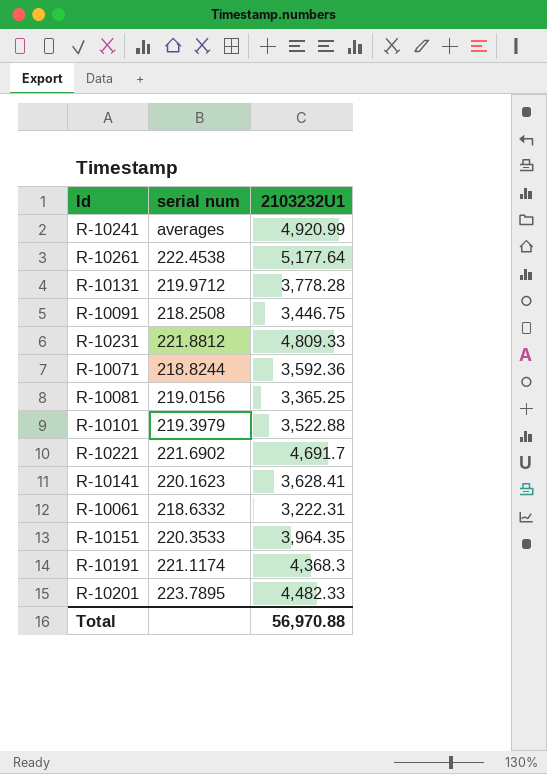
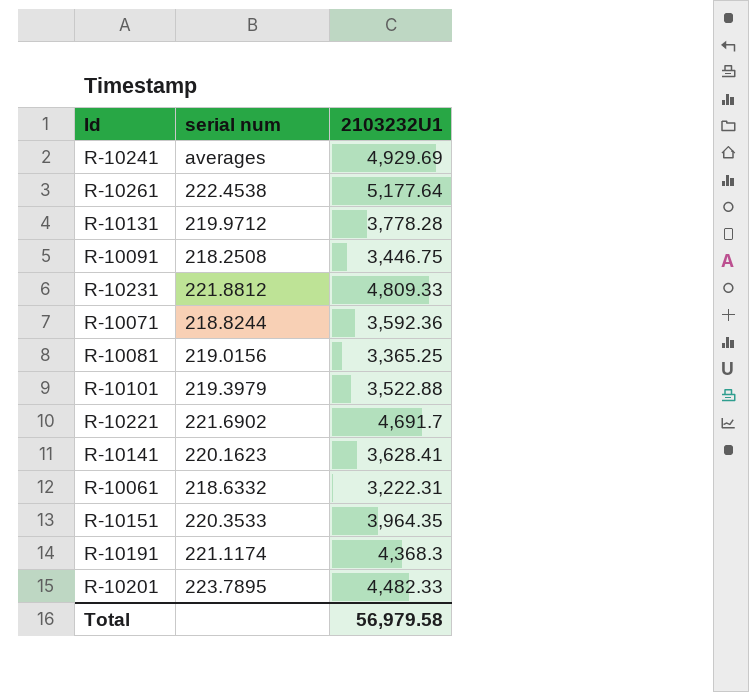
R-10241 | 2103232U1: 4,920.99 -> 4,929.69
Total | 2103232U1: 56,970.88 -> 56,979.58

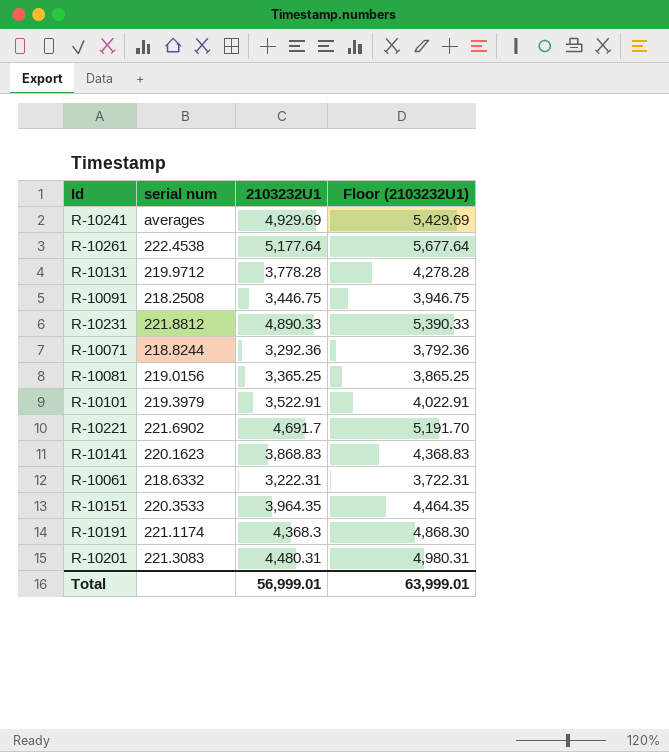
column Floor (2103232U1) | formula: none -> [2103232U1] + 500
R-10231 | 2103232U1: 4,809.33 -> 4,890.33
R-10071 | 2103232U1: 3,592.36 -> 3,292.36
R-10101 | 2103232U1: 3,522.88 -> 3,522.91
R-10141 | 2103232U1: 3,628.41 -> 3,868.83
R-10201 | serial num: 223.7895 -> 221.3083
R-10201 | 2103232U1: 4,482.33 -> 4,480.31
Total | 2103232U1: 56,979.58 -> 56,999.01

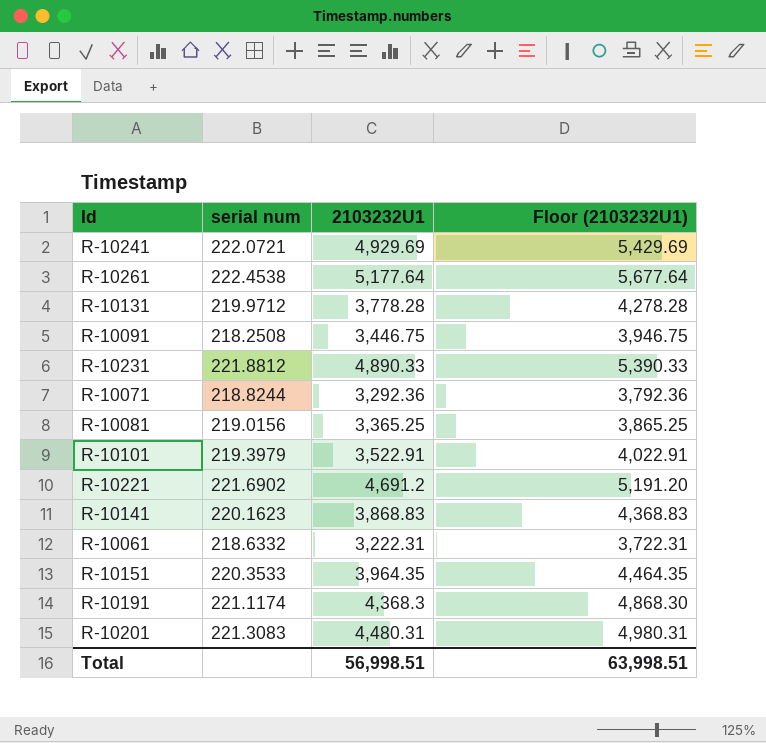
R-10241 | serial num: averages -> 222.0721
R-10221 | 2103232U1: 4,691.7 -> 4,691.2
R-10221 | Floor (2103232U1): 5,191.70 -> 5,191.20
Total | 2103232U1: 56,999.01 -> 56,998.51
Total | Floor (2103232U1): 63,999.01 -> 63,998.51

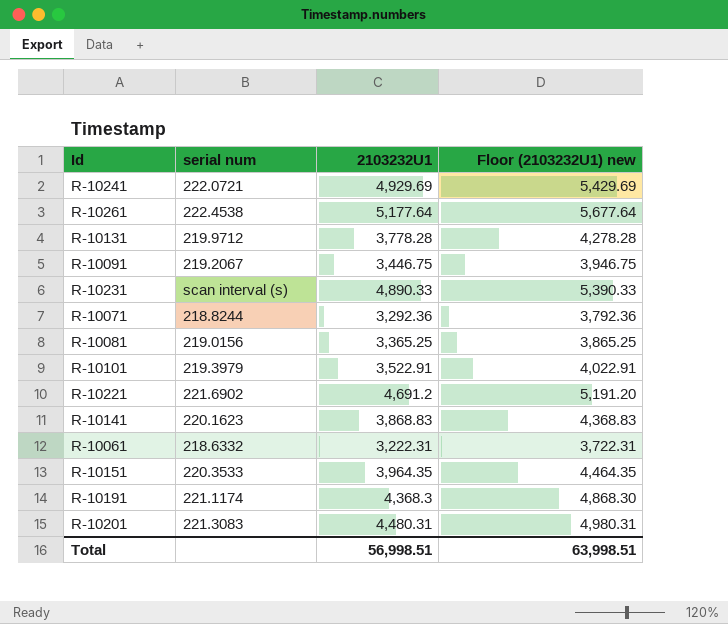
column name: Floor (2103232U1) -> Floor (2103232U1) new
R-10091 | serial num: 218.2508 -> 219.2067
R-10231 | serial num: 221.8812 -> scan interval (s)

